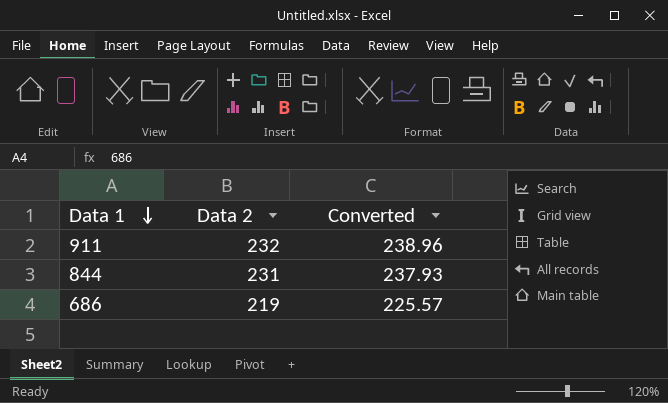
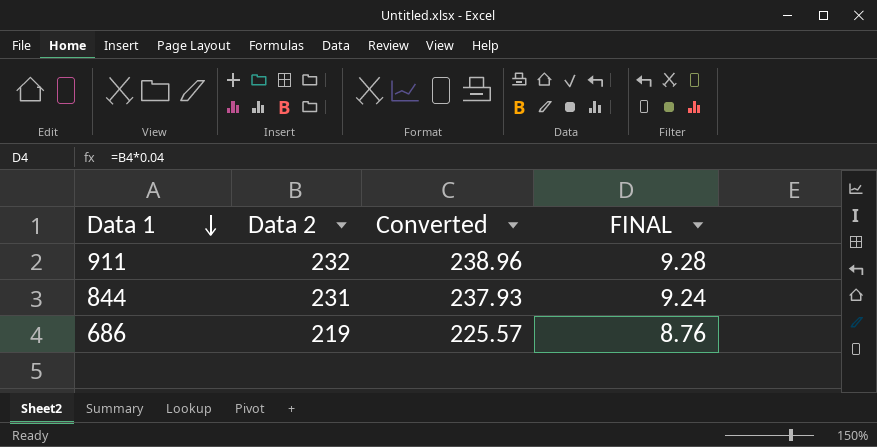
column FINAL | formula: none -> [Data 2] * 0.04

